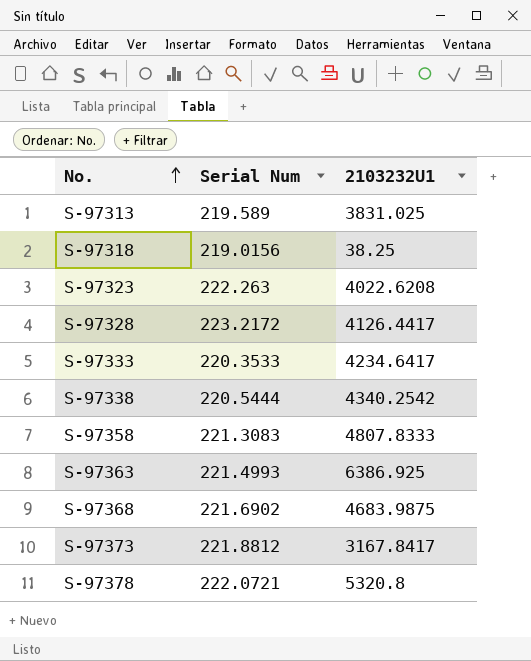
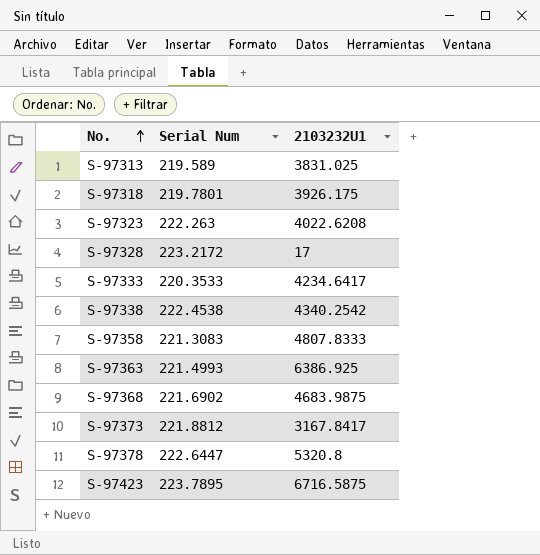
S-97318 | Serial Num: 219.0156 -> 219.7801
S-97318 | 2103232U1: 38.25 -> 3926.175
S-97328 | 2103232U1: 4126.4417 -> 17
S-97338 | Serial Num: 220.5444 -> 222.4538
S-97378 | Serial Num: 222.0721 -> 222.6447
row S-97423: none -> 223.7895 | 6716.5875

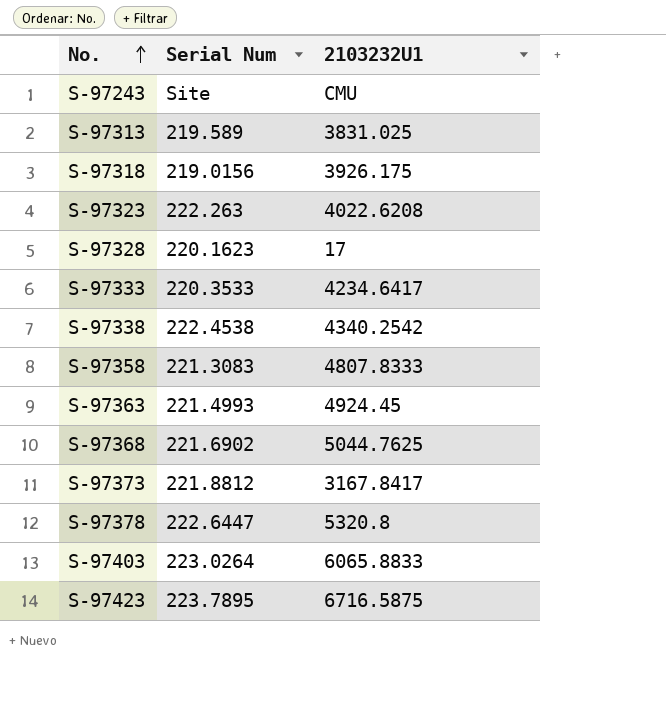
row S-97243: none -> Site | CMU
S-97318 | Serial Num: 219.7801 -> 219.0156
S-97328 | Serial Num: 223.2172 -> 220.1623
S-97363 | 2103232U1: 6386.925 -> 4924.45
S-97368 | 2103232U1: 4683.9875 -> 5044.7625
row S-97403: none -> 223.0264 | 6065.8833

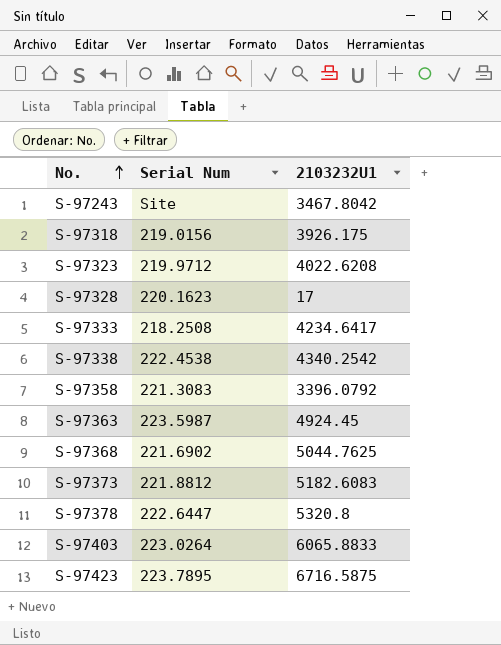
row S-97313: 219.589 | 3831.025 -> none
S-97243 | 2103232U1: CMU -> 3467.8042
S-97323 | Serial Num: 222.263 -> 219.9712
S-97333 | Serial Num: 220.3533 -> 218.2508
S-97358 | 2103232U1: 4807.8333 -> 3396.0792
S-97363 | Serial Num: 221.4993 -> 223.5987
S-97373 | 2103232U1: 3167.8417 -> 5182.6083

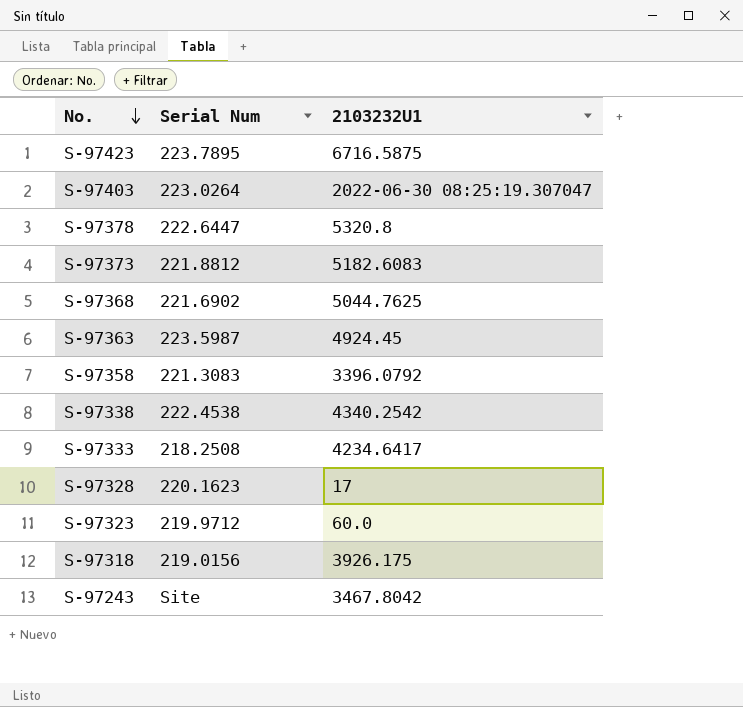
row order: No. ascending -> No. descending
S-97403 | 2103232U1: 6065.8833 -> 2022-06-30 08:25:19.307047
S-97323 | 2103232U1: 4022.6208 -> 60.0

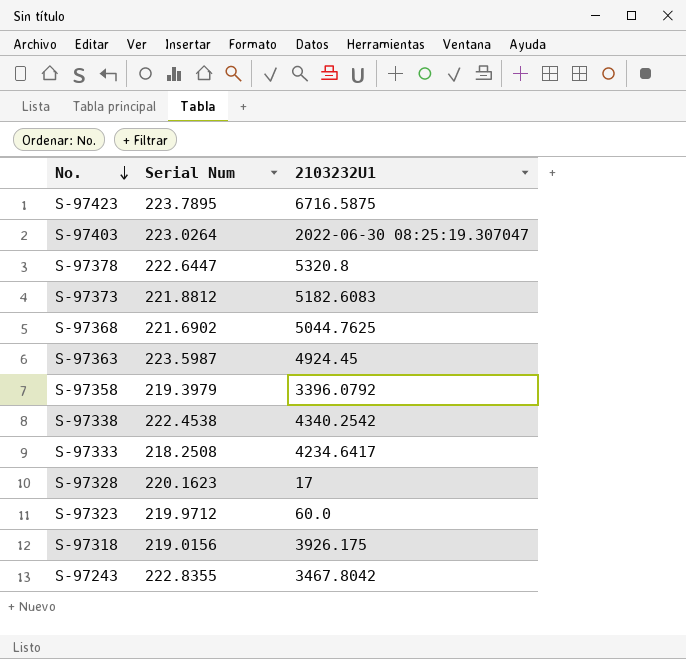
S-97358 | Serial Num: 221.3083 -> 219.3979
S-97243 | Serial Num: Site -> 222.8355

